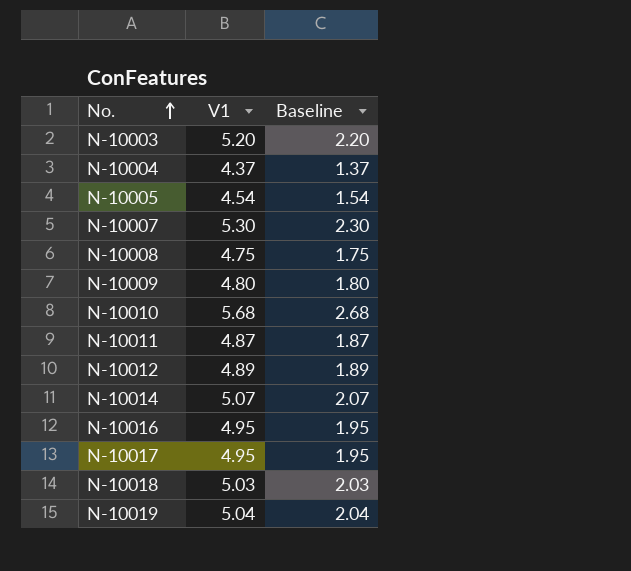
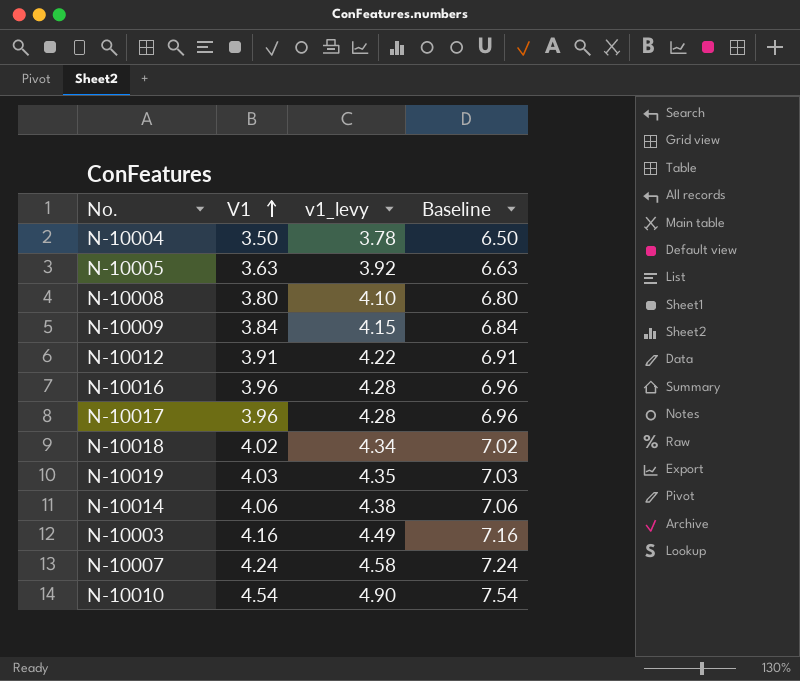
row order: No. ascending -> V1 ascending
column v1_levy | formula: none -> [V1] * 1.08
column Baseline | formula: [V1] - 3 -> [V1] + 3
row N-10011: 4.87 | 1.87 -> none
N-10004 | V1: 4.37 -> 3.50
N-10005 | V1: 4.54 -> 3.63
N-10008 | V1: 4.75 -> 3.80
N-10009 | V1: 4.80 -> 3.84
N-10012 | V1: 4.89 -> 3.91
N-10016 | V1: 4.95 -> 3.96
N-10017 | V1: 4.95 -> 3.96
N-10018 | V1: 5.03 -> 4.02
N-10019 | V1: 5.04 -> 4.03
N-10014 | V1: 5.07 -> 4.06
N-10003 | V1: 5.20 -> 4.16
N-10007 | V1: 5.30 -> 4.24
N-10010 | V1: 5.68 -> 4.54

